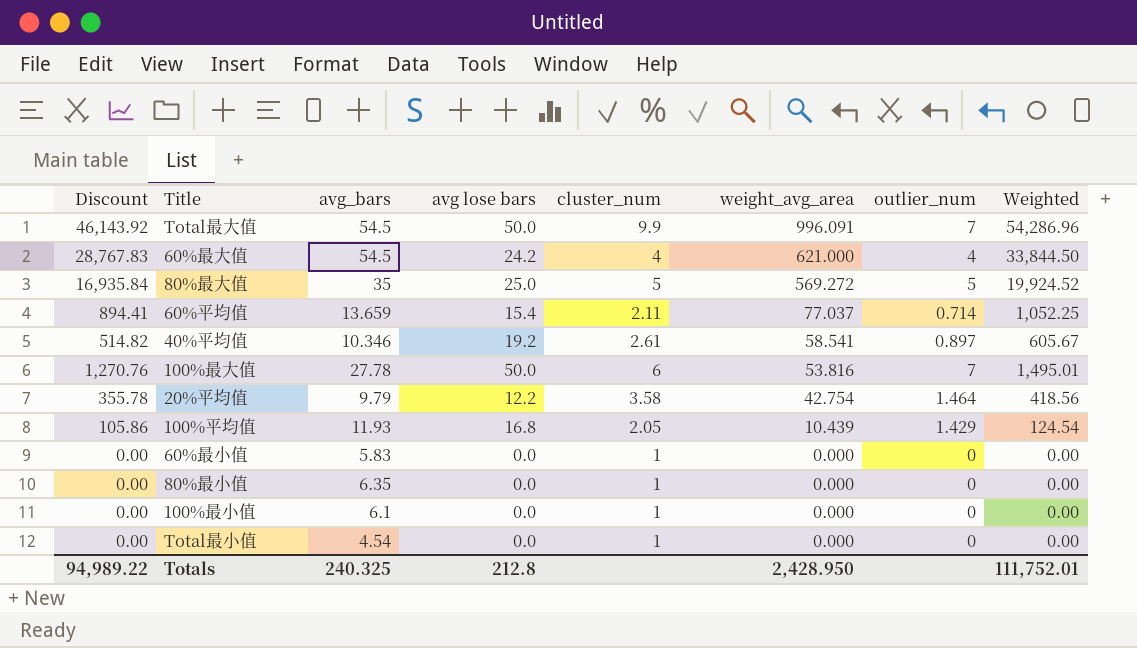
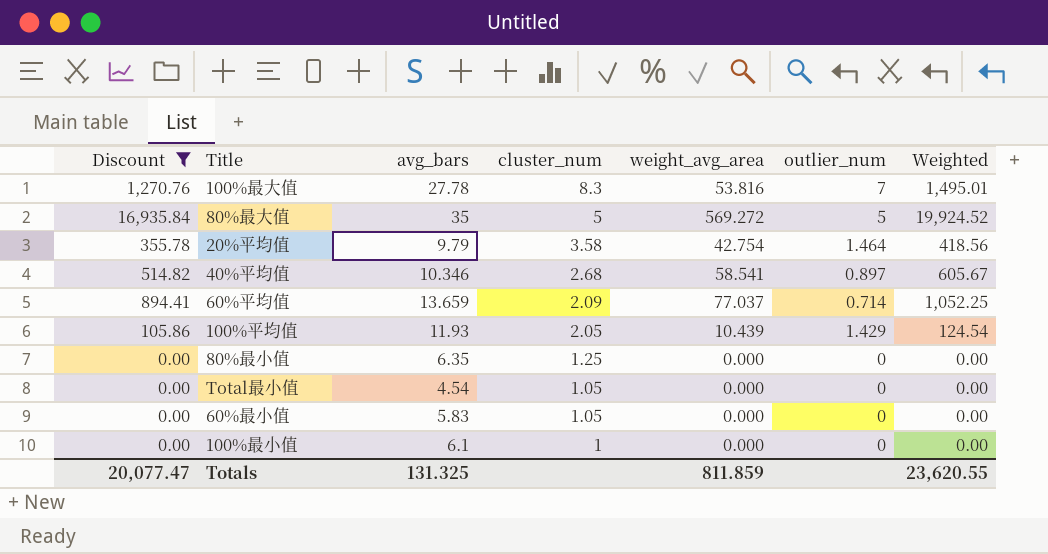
filter: none -> Discount <= 16,935.84
row order: weight_avg_area descending -> cluster_num descending
column avg lose bars | position: 4 -> none
100%最大值 | cluster_num: 6 -> 8.3
40%平均值 | cluster_num: 2.61 -> 2.68
60%平均值 | cluster_num: 2.11 -> 2.09
80%最小值 | cluster_num: 1 -> 1.25
Total最小值 | cluster_num: 1 -> 1.05
60%最小值 | cluster_num: 1 -> 1.05
Totals | Discount: 94,989.22 -> 20,077.47
Totals | avg_bars: 240.325 -> 131.325
Totals | weight_avg_area: 2,428.950 -> 811.859
Totals | Weighted: 111,752.01 -> 23,620.55

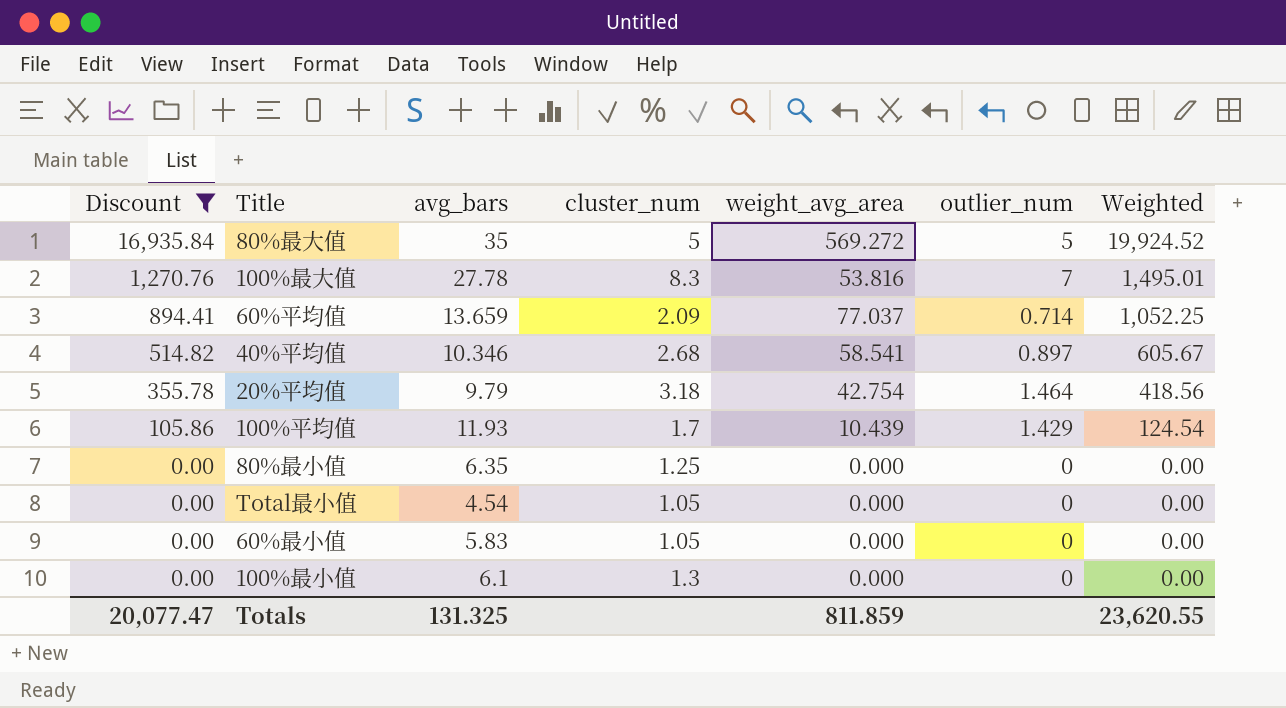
row order: cluster_num descending -> Discount descending
20%平均值 | cluster_num: 3.58 -> 3.18
100%平均值 | cluster_num: 2.05 -> 1.7
100%最小值 | cluster_num: 1 -> 1.3

